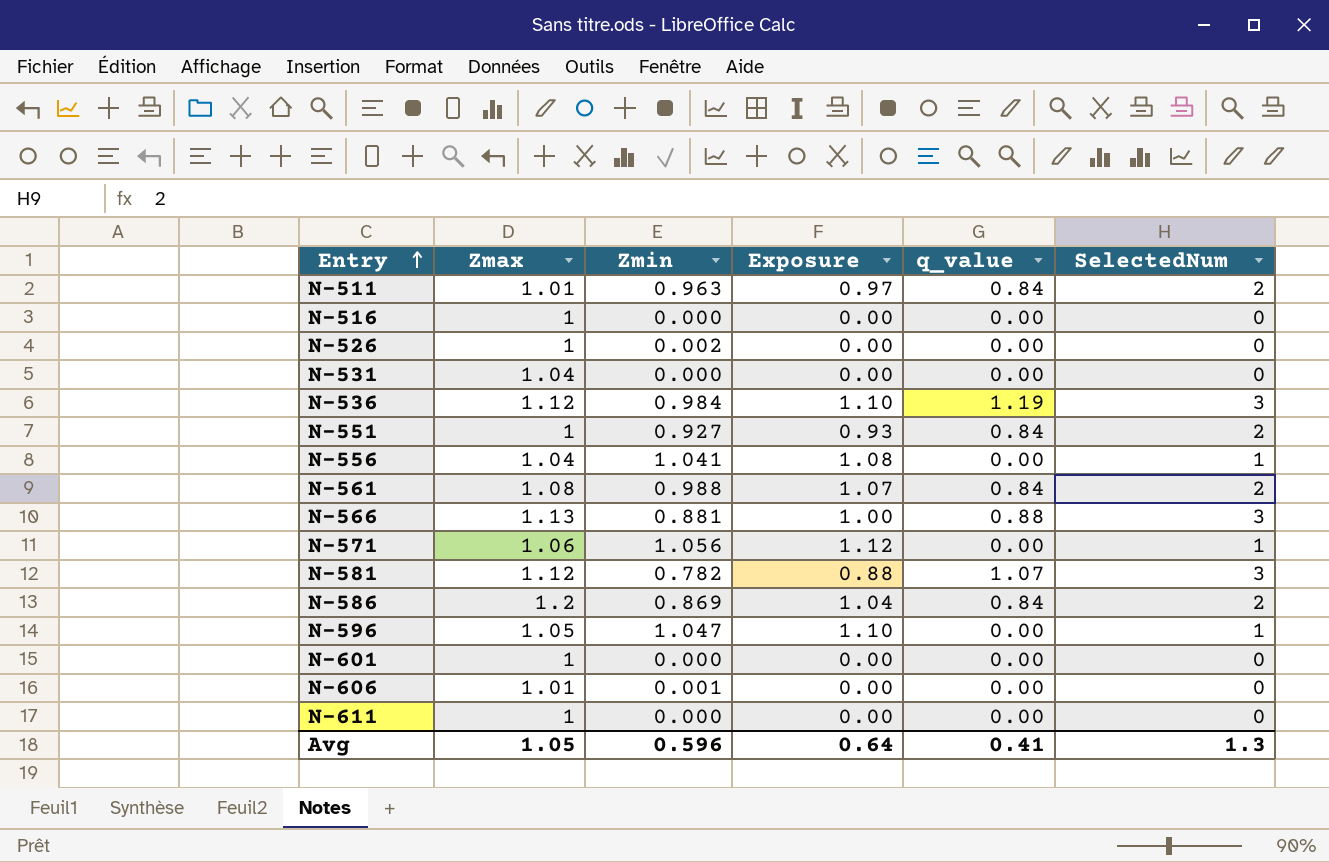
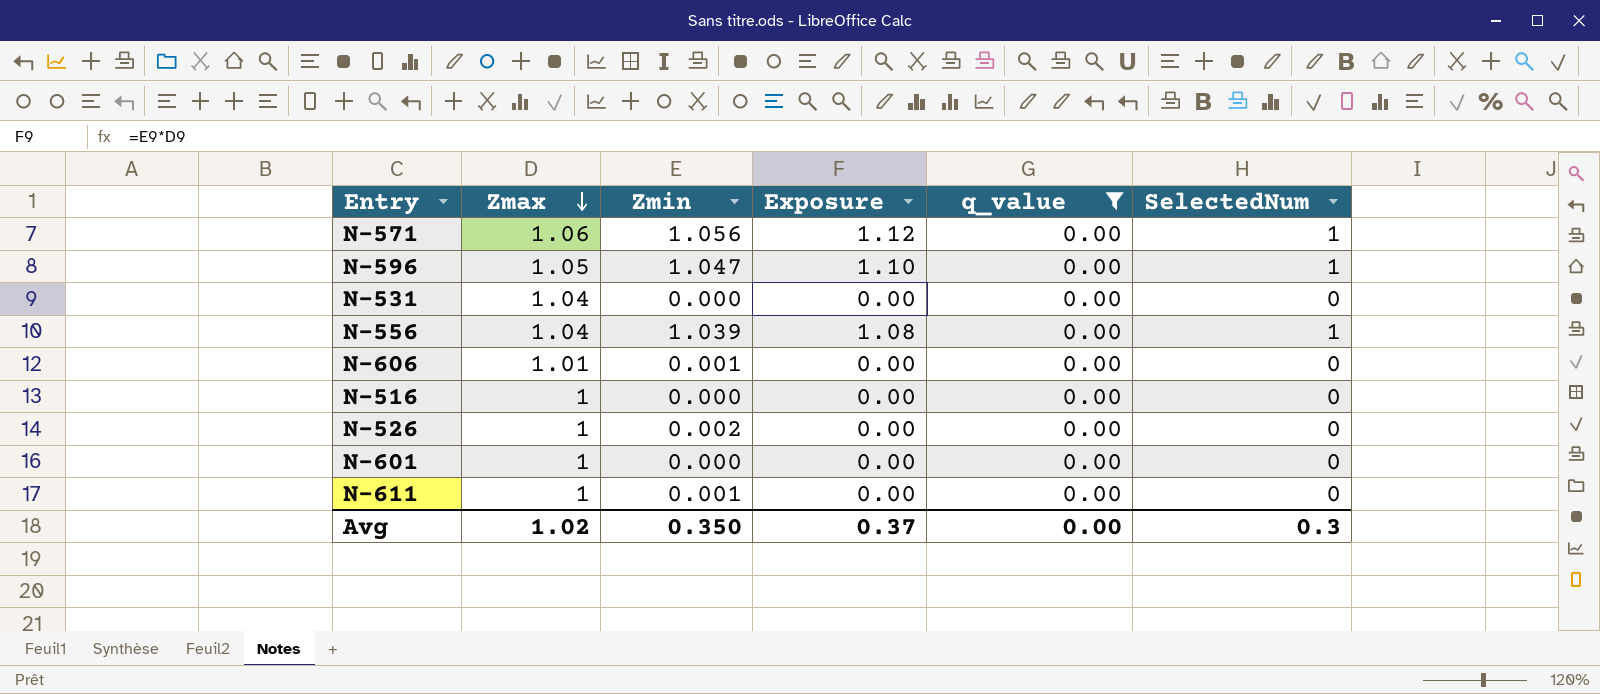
filter: none -> q_value = 0.00
row order: Entry ascending -> Zmax descending
N-556 | Zmin: 1.041 -> 1.039
N-611 | Zmin: 0.000 -> 0.001
Avg | Zmax: 1.05 -> 1.02
Avg | Zmin: 0.596 -> 0.350
Avg | Exposure: 0.64 -> 0.37
Avg | q_value: 0.41 -> 0.00
Avg | SelectedNum: 1.3 -> 0.3

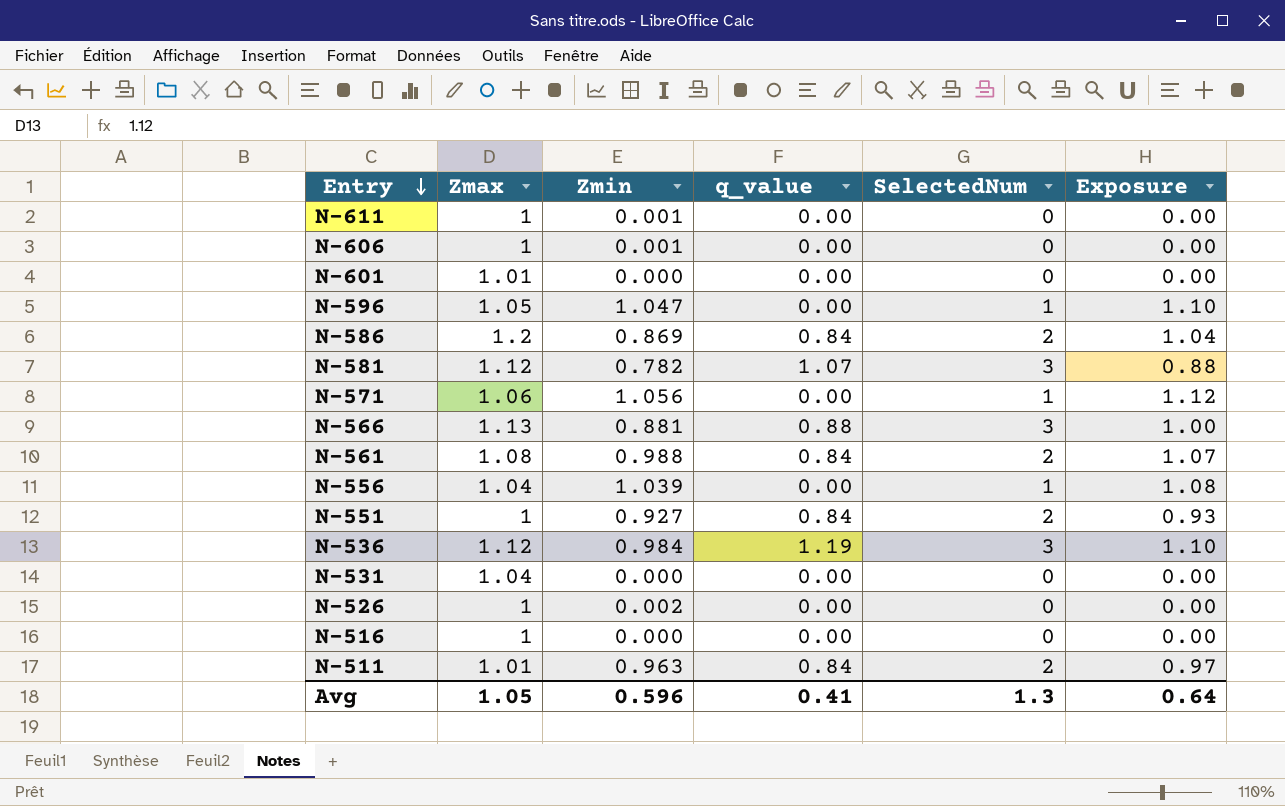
filter: q_value = 0.00 -> none
row order: Zmax descending -> Entry descending
column Exposure | position: 4 -> 6
N-606 | Zmax: 1.01 -> 1
N-601 | Zmax: 1 -> 1.01
Avg | Zmax: 1.02 -> 1.05
Avg | Zmin: 0.350 -> 0.596
Avg | q_value: 0.00 -> 0.41
Avg | SelectedNum: 0.3 -> 1.3
Avg | Exposure: 0.37 -> 0.64

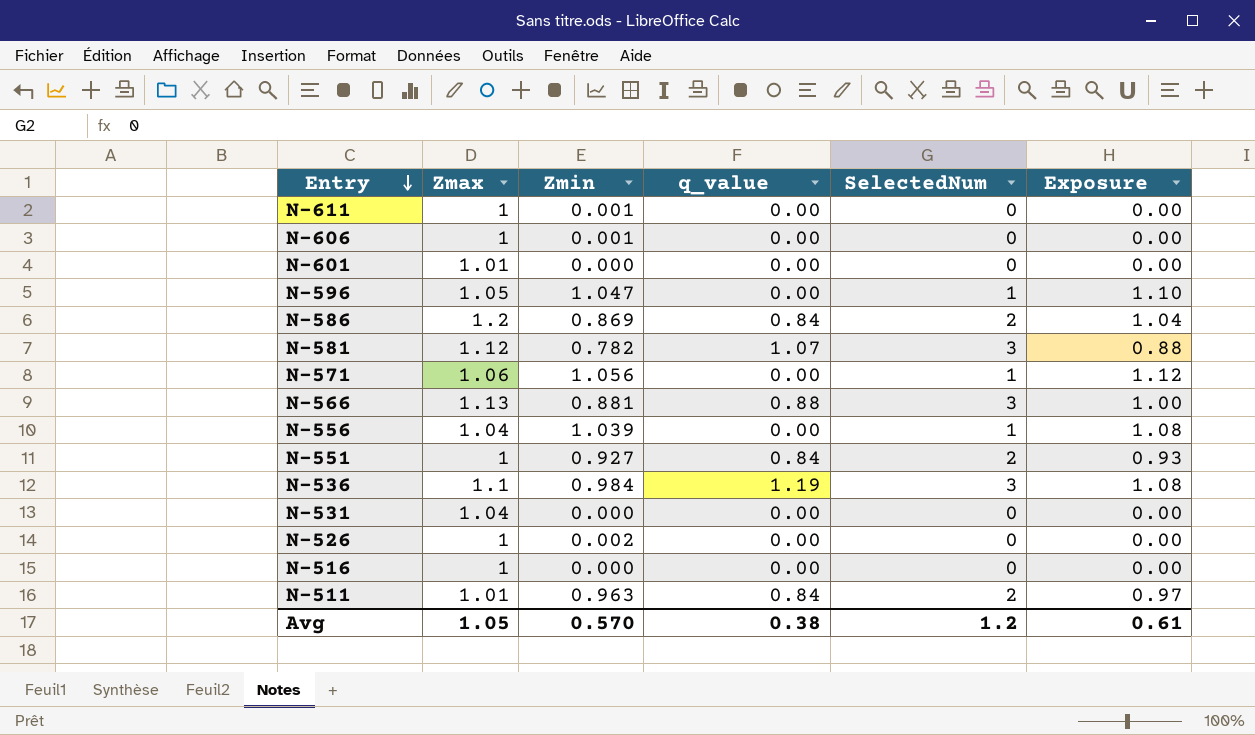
row N-561: 1.08 | 0.988 | 0.84 | 2 | 1.07 -> none
N-536 | Zmax: 1.12 -> 1.1
N-536 | Exposure: 1.10 -> 1.08
Avg | Zmin: 0.596 -> 0.570
Avg | q_value: 0.41 -> 0.38
Avg | SelectedNum: 1.3 -> 1.2
Avg | Exposure: 0.64 -> 0.61

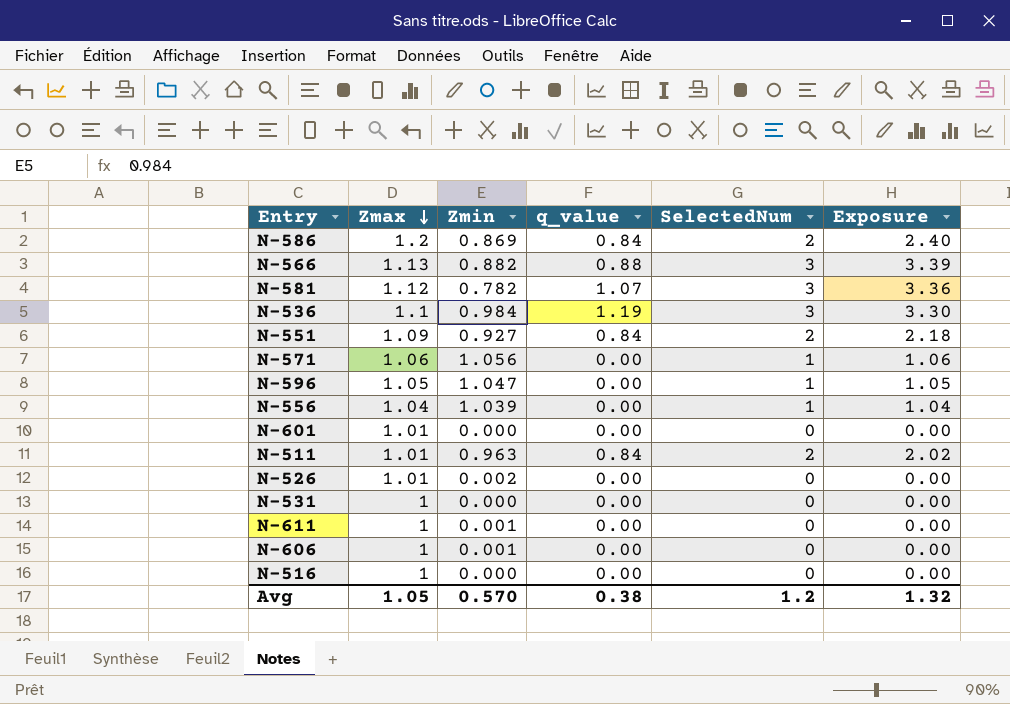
row order: Entry descending -> Zmax descending
column Exposure | formula: [Zmax] * [Zmin] -> [Zmax] * [SelectedNum]
N-566 | Zmin: 0.881 -> 0.882
N-551 | Zmax: 1 -> 1.09
N-526 | Zmax: 1 -> 1.01
N-531 | Zmax: 1.04 -> 1
Avg | Exposure: 0.61 -> 1.32

